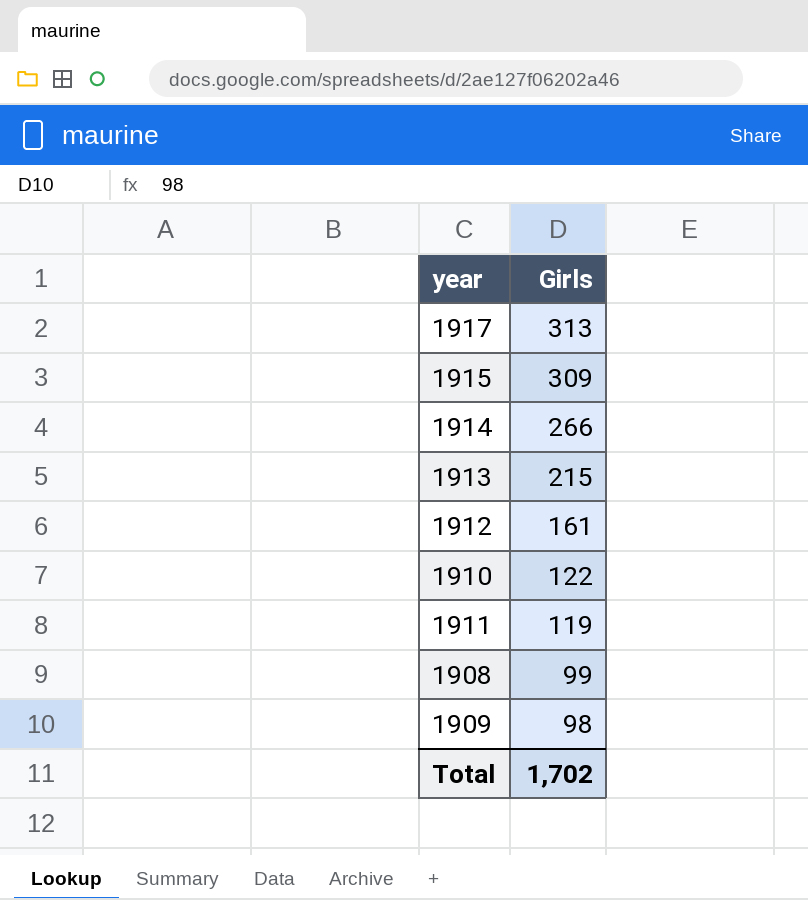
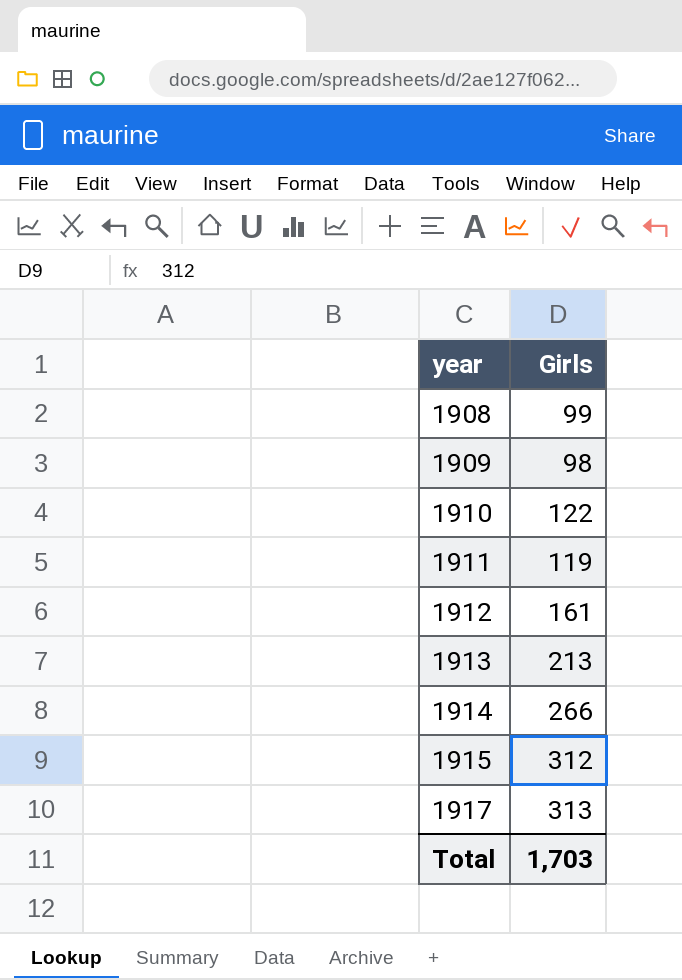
row order: Girls descending -> year ascending
1913 | Girls: 215 -> 213
1915 | Girls: 309 -> 312
Total | Girls: 1,702 -> 1,703

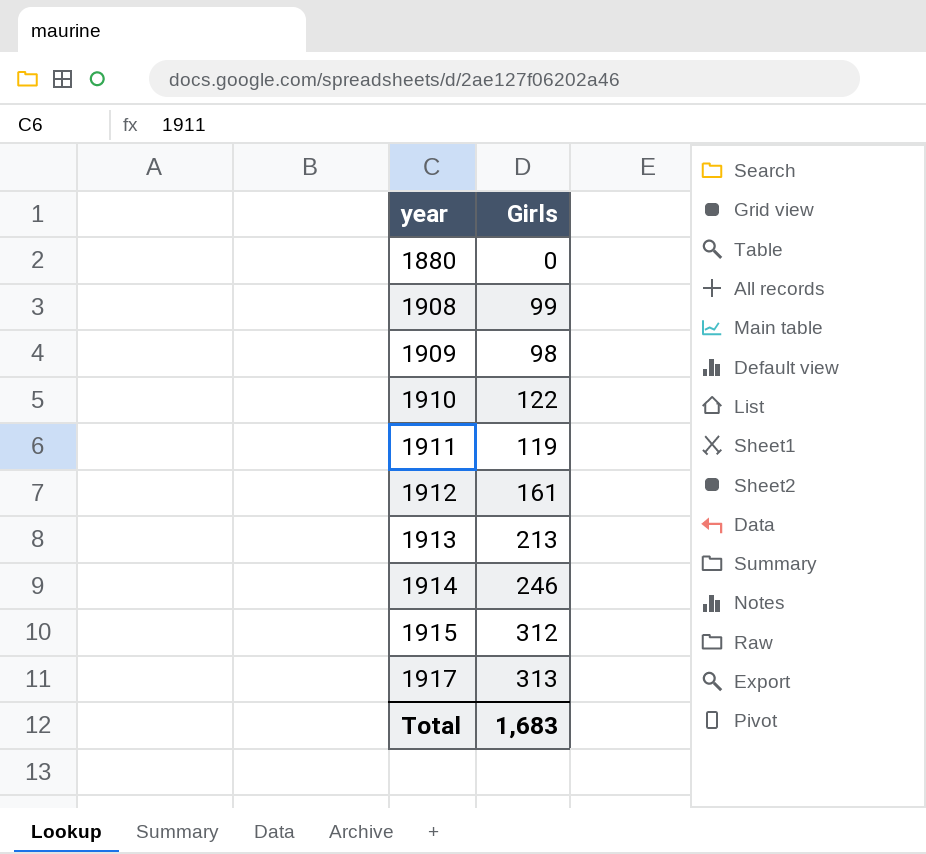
row 1880: none -> 0
1914 | Girls: 266 -> 246
Total | Girls: 1,703 -> 1,683

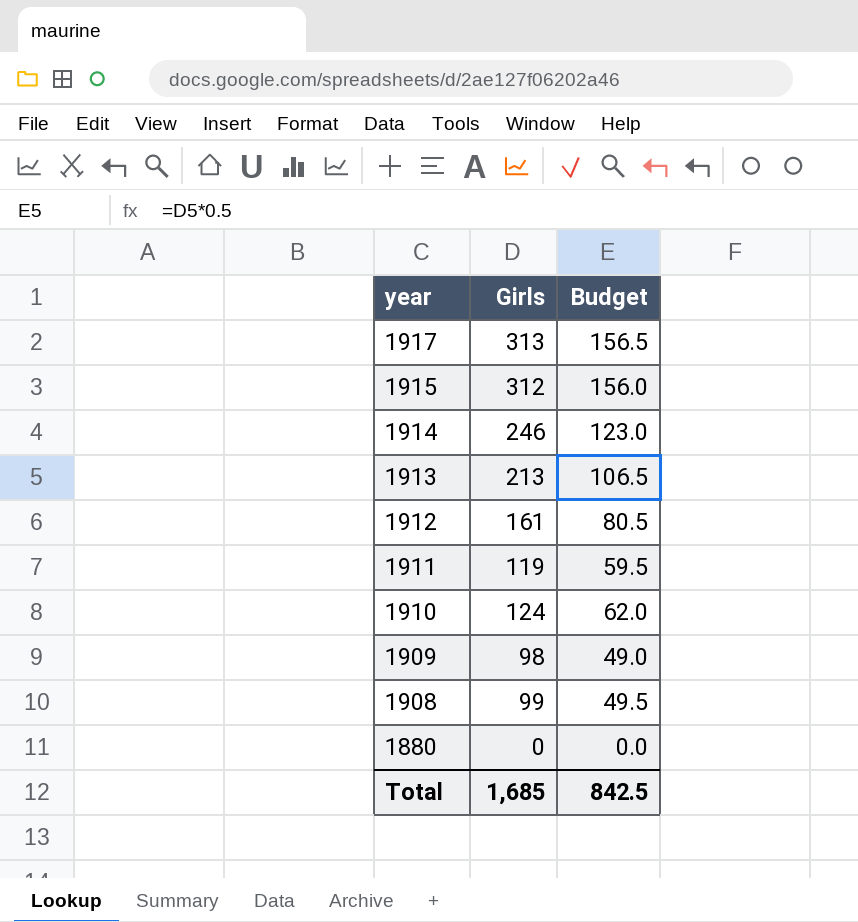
row order: year ascending -> year descending
column Budget | formula: none -> [Girls] * 0.5
1910 | Girls: 122 -> 124
Total | Girls: 1,683 -> 1,685

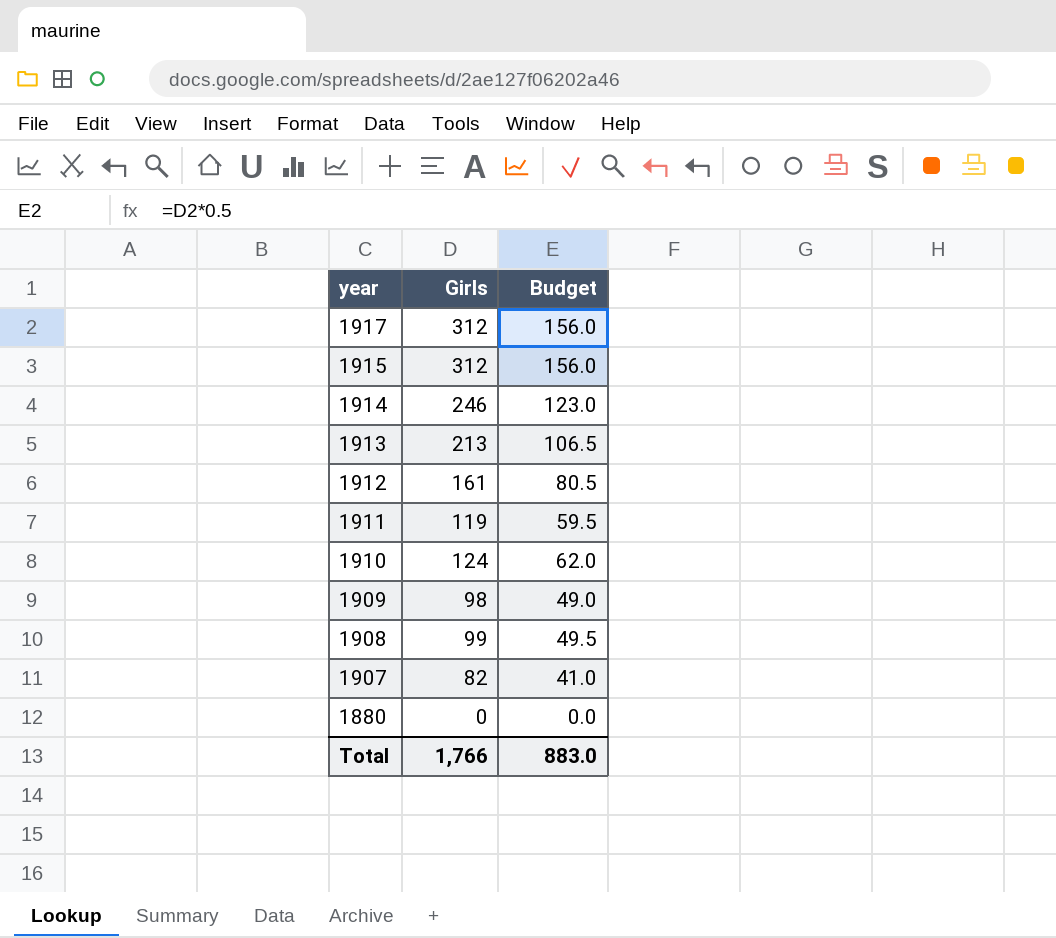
1917 | Girls: 313 -> 312
1917 | Budget: 156.5 -> 156.0
row 1907: none -> 82 | 41.0
Total | Girls: 1,685 -> 1,766
Total | Budget: 842.5 -> 883.0

